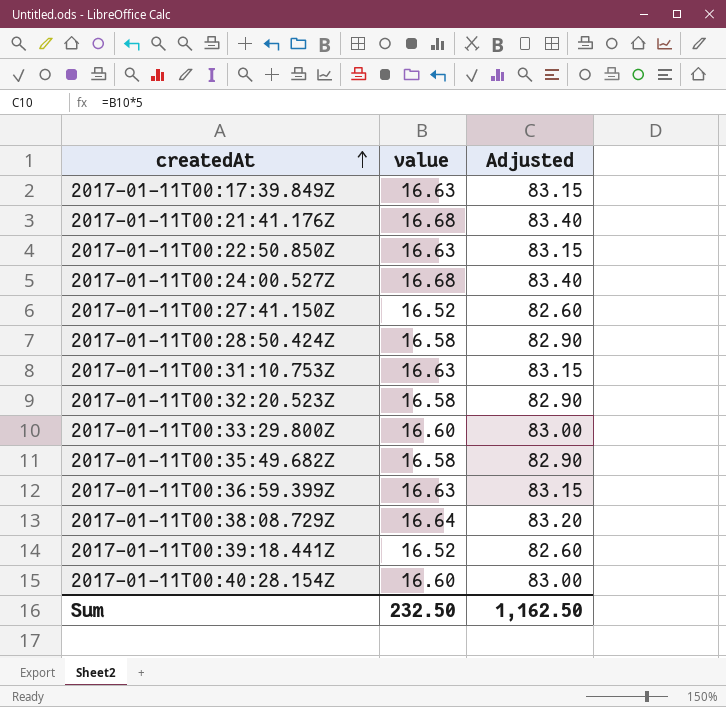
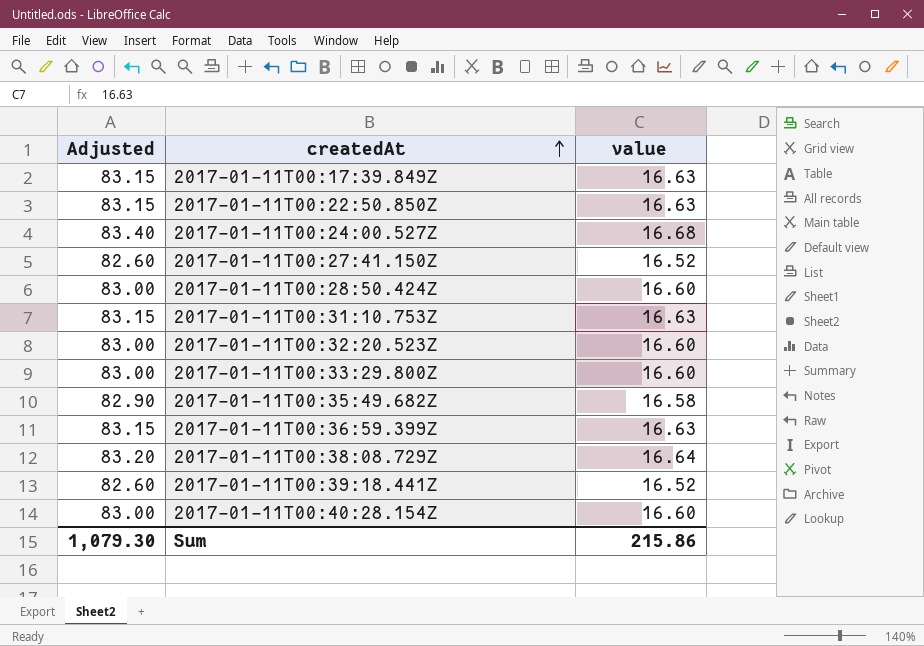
column Adjusted | position: 3 -> 1
row 2017-01-11T00:21:41.176Z: 16.68 | 83.40 -> none
2017-01-11T00:28:50.424Z | Adjusted: 82.90 -> 83.00
2017-01-11T00:28:50.424Z | value: 16.58 -> 16.60
2017-01-11T00:32:20.523Z | Adjusted: 82.90 -> 83.00
2017-01-11T00:32:20.523Z | value: 16.58 -> 16.60
Sum | Adjusted: 1,162.50 -> 1,079.30
Sum | value: 232.50 -> 215.86

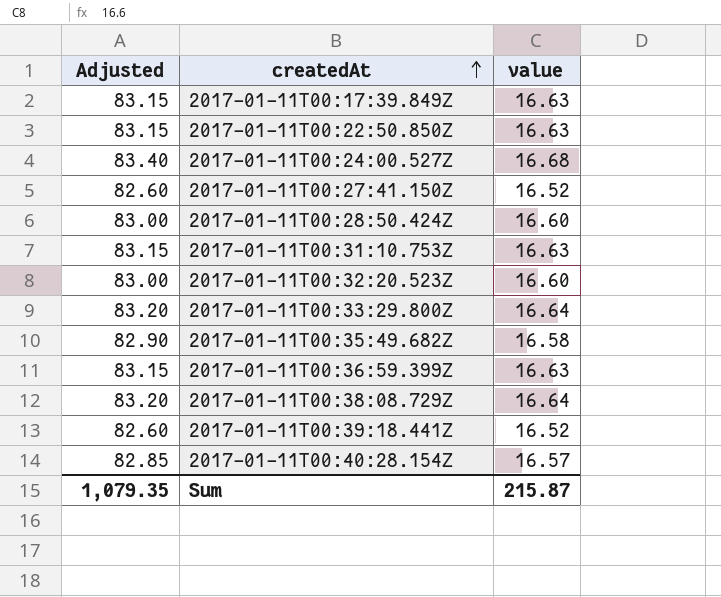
2017-01-11T00:33:29.800Z | Adjusted: 83.00 -> 83.20
2017-01-11T00:33:29.800Z | value: 16.60 -> 16.64
2017-01-11T00:40:28.154Z | Adjusted: 83.00 -> 82.85
2017-01-11T00:40:28.154Z | value: 16.60 -> 16.57
Sum | Adjusted: 1,079.30 -> 1,079.35
Sum | value: 215.86 -> 215.87

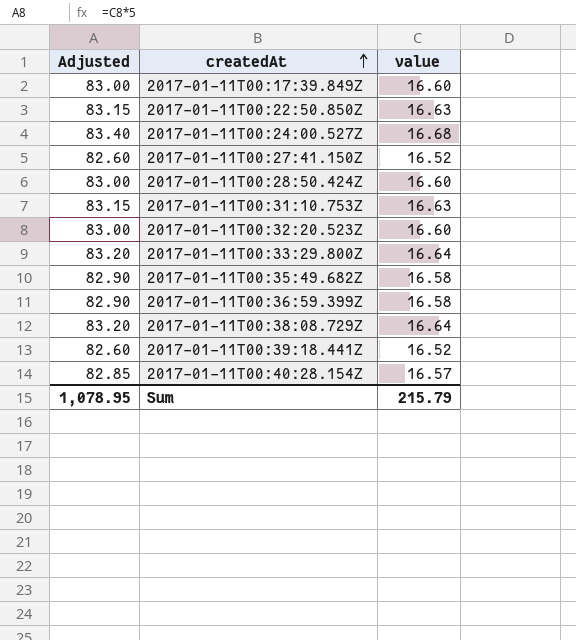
2017-01-11T00:17:39.849Z | Adjusted: 83.15 -> 83.00
2017-01-11T00:17:39.849Z | value: 16.63 -> 16.60
2017-01-11T00:36:59.399Z | Adjusted: 83.15 -> 82.90
2017-01-11T00:36:59.399Z | value: 16.63 -> 16.58
Sum | Adjusted: 1,079.35 -> 1,078.95
Sum | value: 215.87 -> 215.79

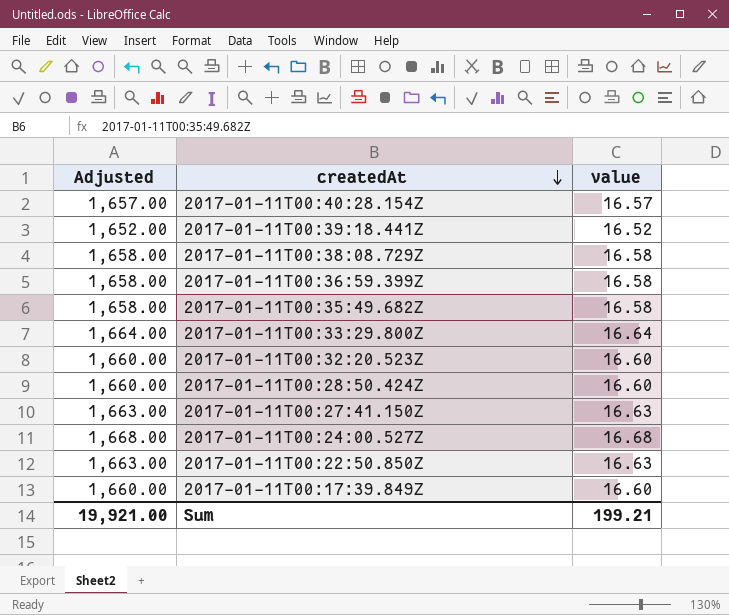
row order: createdAt ascending -> createdAt descending
column Adjusted | formula: [value] * 5 -> [value] * 100
row 2017-01-11T00:31:10.753Z: 83.15 | 16.63 -> none
2017-01-11T00:38:08.729Z | value: 16.64 -> 16.58
2017-01-11T00:27:41.150Z | value: 16.52 -> 16.63
Sum | Adjusted: 1,078.95 -> 19,921.00
Sum | value: 215.79 -> 199.21

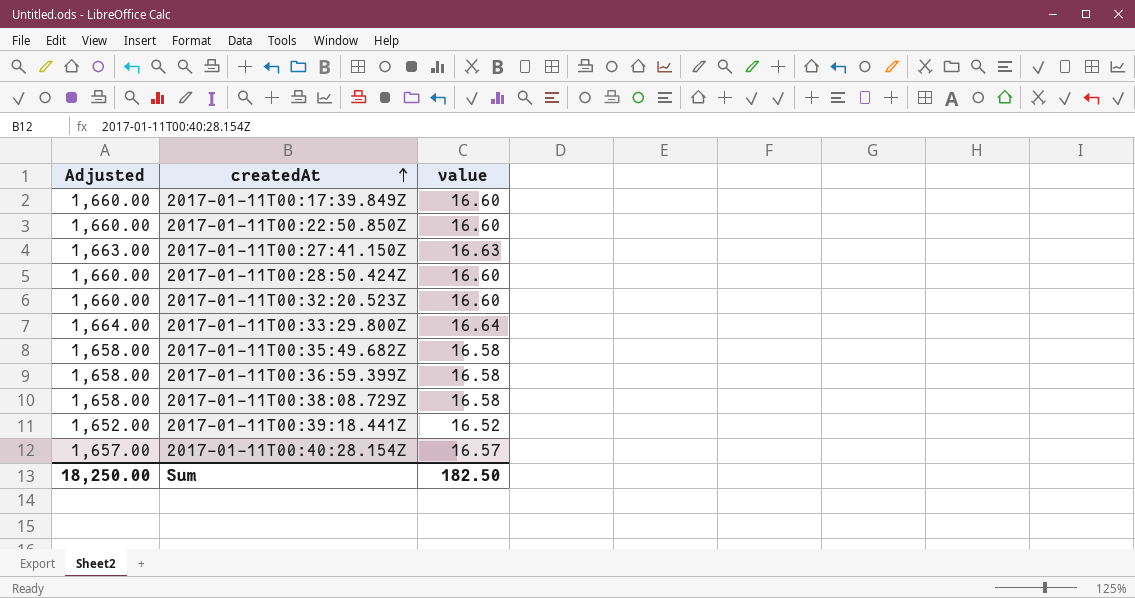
row order: createdAt descending -> createdAt ascending
row 2017-01-11T00:24:00.527Z: 1,668.00 | 16.68 -> none
2017-01-11T00:22:50.850Z | Adjusted: 1,663.00 -> 1,660.00
2017-01-11T00:22:50.850Z | value: 16.63 -> 16.60
Sum | Adjusted: 19,921.00 -> 18,250.00
Sum | value: 199.21 -> 182.50

